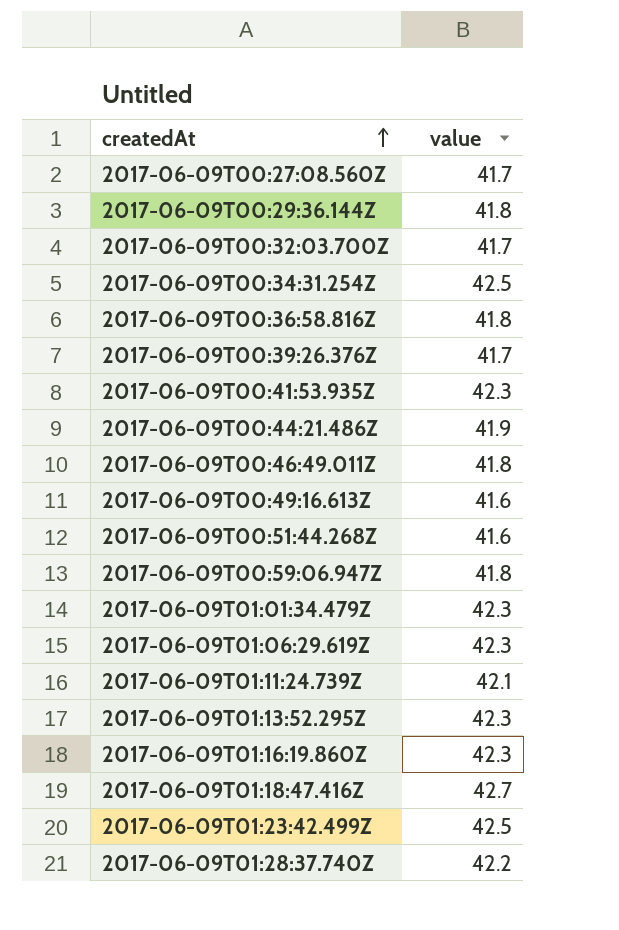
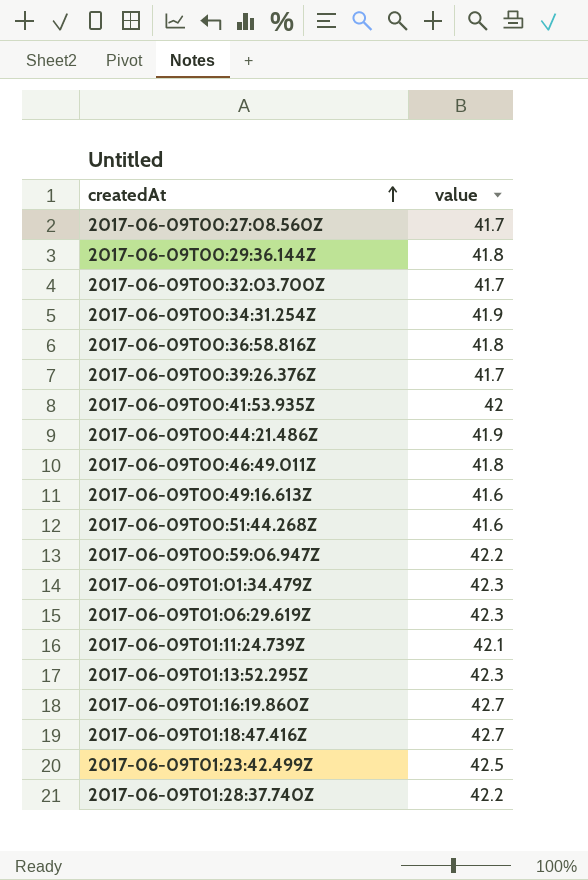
2017-06-09T00:34:31.254Z | value: 42.5 -> 41.9
2017-06-09T00:41:53.935Z | value: 42.3 -> 42
2017-06-09T00:59:06.947Z | value: 41.8 -> 42.2
2017-06-09T01:16:19.860Z | value: 42.3 -> 42.7

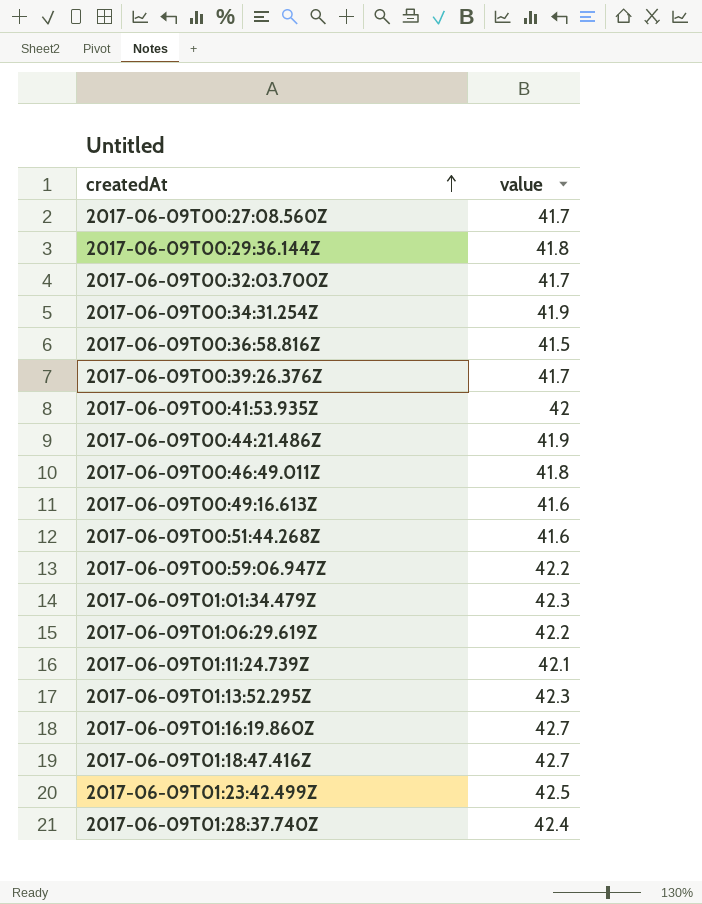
2017-06-09T00:36:58.816Z | value: 41.8 -> 41.5
2017-06-09T01:06:29.619Z | value: 42.3 -> 42.2
2017-06-09T01:28:37.740Z | value: 42.2 -> 42.4

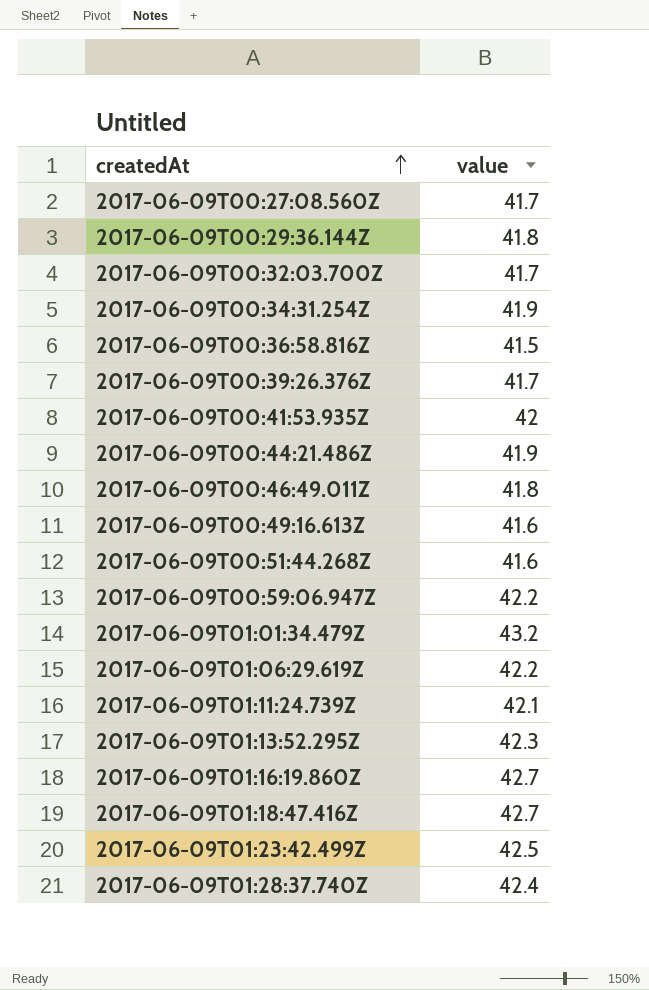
2017-06-09T01:01:34.479Z | value: 42.3 -> 43.2

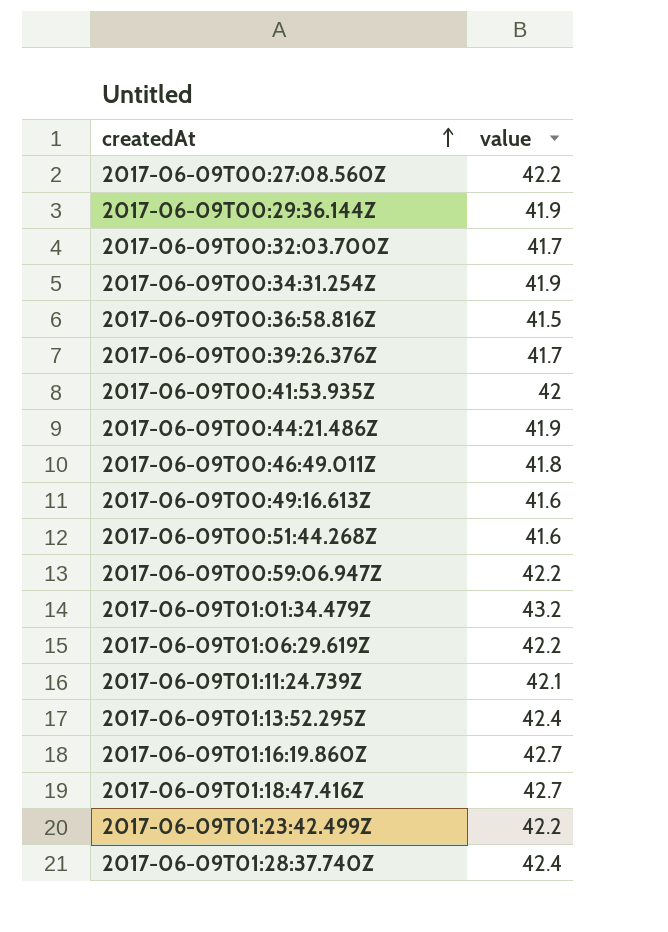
2017-06-09T00:27:08.560Z | value: 41.7 -> 42.2
2017-06-09T00:29:36.144Z | value: 41.8 -> 41.9
2017-06-09T01:13:52.295Z | value: 42.3 -> 42.4
2017-06-09T01:23:42.499Z | value: 42.5 -> 42.2

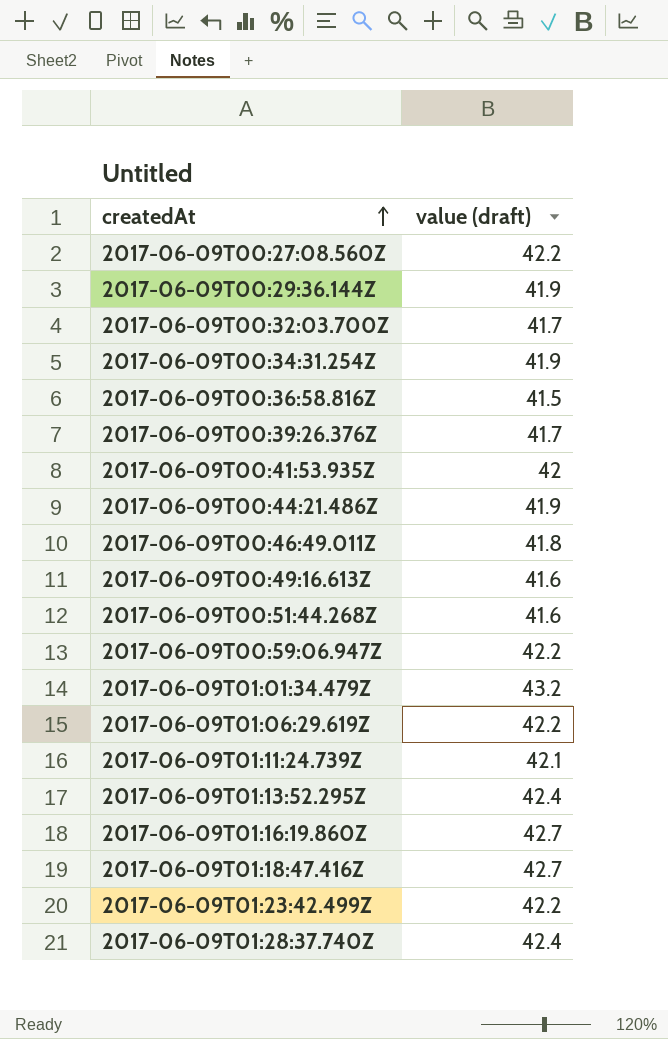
column name: value -> value (draft)

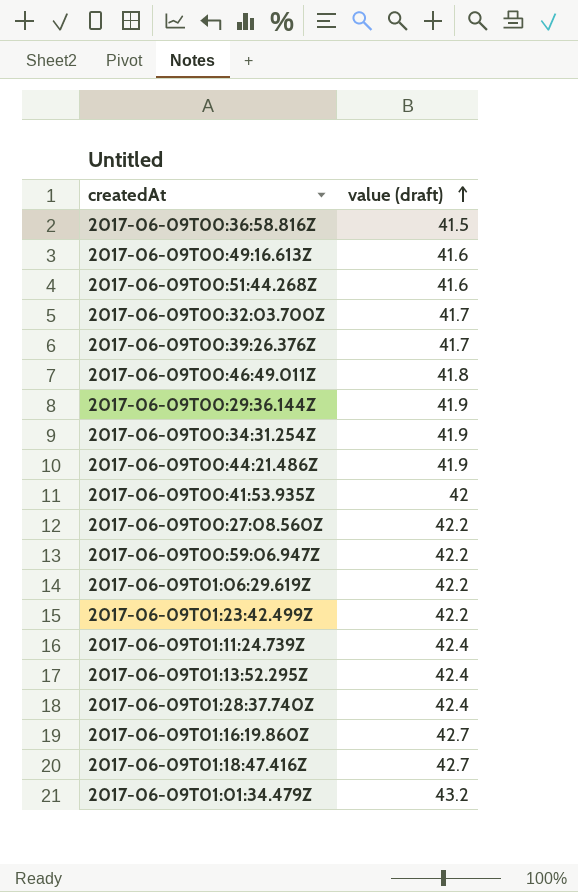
row order: createdAt ascending -> value (draft) ascending
2017-06-09T01:11:24.739Z | value (draft): 42.1 -> 42.4

